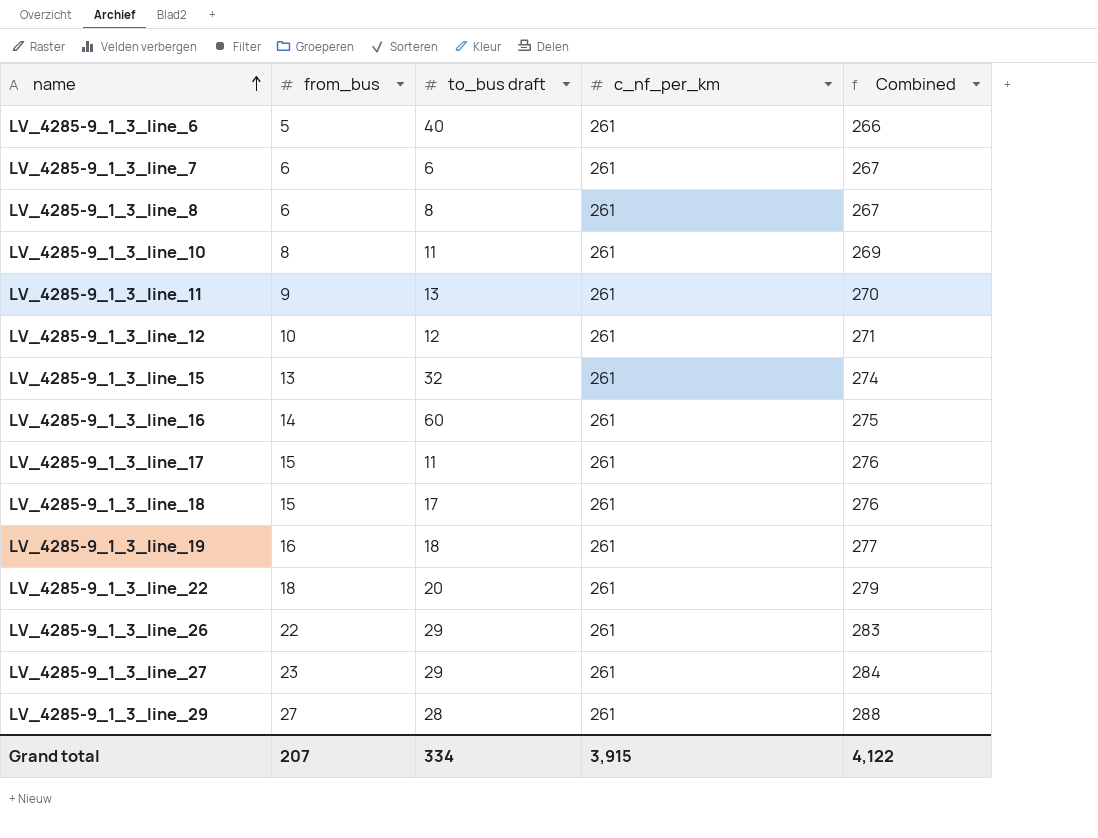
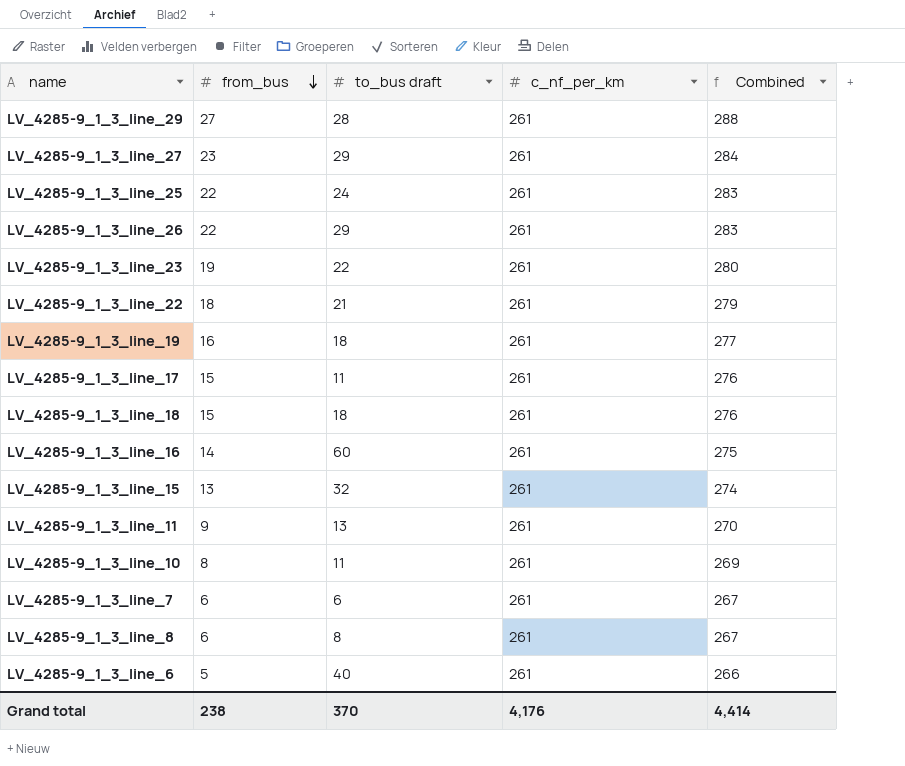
row order: name ascending -> from_bus descending
row LV_4285-9_1_3_line_12: 10 | 12 | 261 | 271 -> none
row LV_4285-9_1_3_line_25: none -> 22 | 24 | 261 | 283
row LV_4285-9_1_3_line_23: none -> 19 | 22 | 261 | 280
LV_4285-9_1_3_line_22 | to_bus draft: 20 -> 21
LV_4285-9_1_3_line_18 | to_bus draft: 17 -> 18
Grand total | from_bus: 207 -> 238
Grand total | to_bus draft: 334 -> 370
Grand total | c_nf_per_km: 3,915 -> 4,176
Grand total | Combined: 4,122 -> 4,414

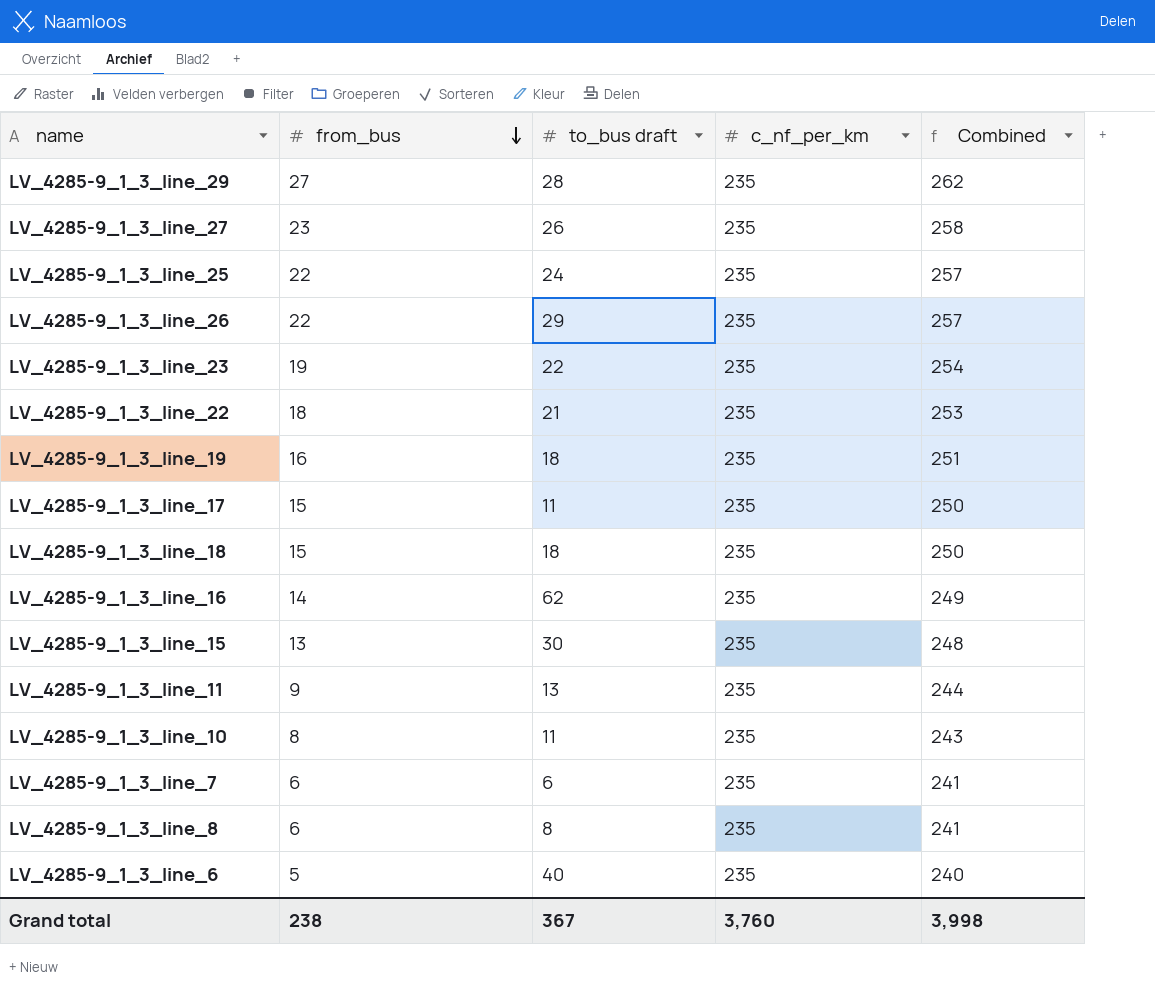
LV_4285-9_1_3_line_29 | c_nf_per_km: 261 -> 235
LV_4285-9_1_3_line_29 | Combined: 288 -> 262
LV_4285-9_1_3_line_27 | to_bus draft: 29 -> 26
LV_4285-9_1_3_line_27 | c_nf_per_km: 261 -> 235
LV_4285-9_1_3_line_27 | Combined: 284 -> 258
LV_4285-9_1_3_line_25 | c_nf_per_km: 261 -> 235
LV_4285-9_1_3_line_25 | Combined: 283 -> 257
LV_4285-9_1_3_line_26 | c_nf_per_km: 261 -> 235
LV_4285-9_1_3_line_26 | Combined: 283 -> 257
LV_4285-9_1_3_line_23 | c_nf_per_km: 261 -> 235
LV_4285-9_1_3_line_23 | Combined: 280 -> 254
LV_4285-9_1_3_line_22 | c_nf_per_km: 261 -> 235
LV_4285-9_1_3_line_22 | Combined: 279 -> 253
LV_4285-9_1_3_line_19 | c_nf_per_km: 261 -> 235
LV_4285-9_1_3_line_19 | Combined: 277 -> 251
LV_4285-9_1_3_line_17 | c_nf_per_km: 261 -> 235
LV_4285-9_1_3_line_17 | Combined: 276 -> 250
LV_4285-9_1_3_line_18 | c_nf_per_km: 261 -> 235
LV_4285-9_1_3_line_18 | Combined: 276 -> 250
LV_4285-9_1_3_line_16 | to_bus draft: 60 -> 62
LV_4285-9_1_3_line_16 | c_nf_per_km: 261 -> 235
LV_4285-9_1_3_line_16 | Combined: 275 -> 249
LV_4285-9_1_3_line_15 | to_bus draft: 32 -> 30
LV_4285-9_1_3_line_15 | c_nf_per_km: 261 -> 235
LV_4285-9_1_3_line_15 | Combined: 274 -> 248
LV_4285-9_1_3_line_11 | c_nf_per_km: 261 -> 235
LV_4285-9_1_3_line_11 | Combined: 270 -> 244
LV_4285-9_1_3_line_10 | c_nf_per_km: 261 -> 235
LV_4285-9_1_3_line_10 | Combined: 269 -> 243
LV_4285-9_1_3_line_7 | c_nf_per_km: 261 -> 235
LV_4285-9_1_3_line_7 | Combined: 267 -> 241
LV_4285-9_1_3_line_8 | c_nf_per_km: 261 -> 235
LV_4285-9_1_3_line_8 | Combined: 267 -> 241
LV_4285-9_1_3_line_6 | c_nf_per_km: 261 -> 235
LV_4285-9_1_3_line_6 | Combined: 266 -> 240
Grand total | to_bus draft: 370 -> 367
Grand total | c_nf_per_km: 4,176 -> 3,760
Grand total | Combined: 4,414 -> 3,998

